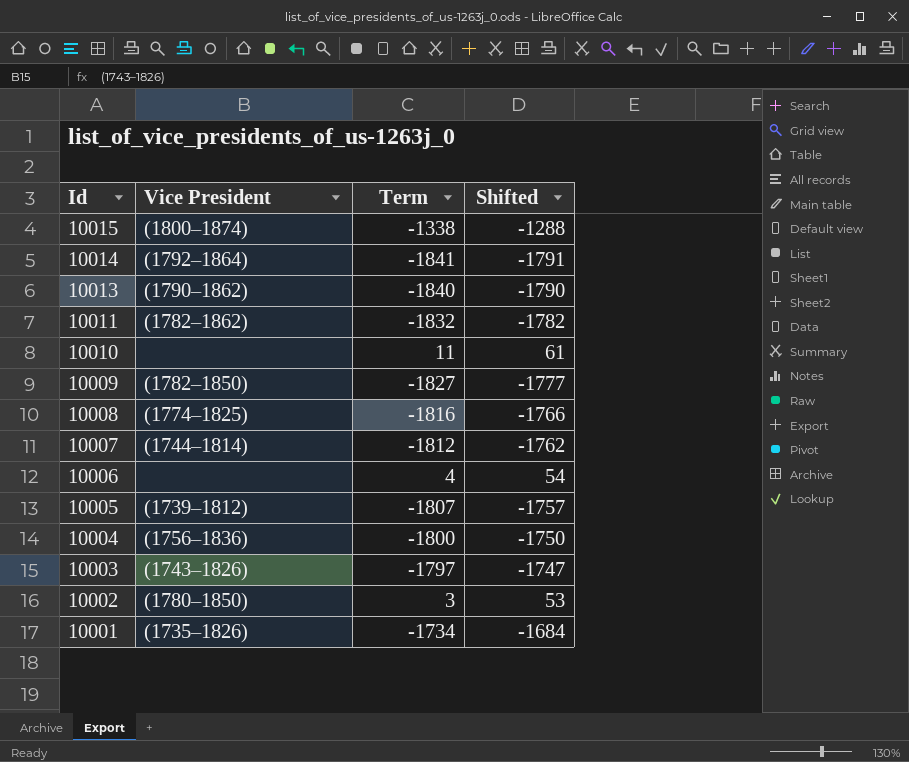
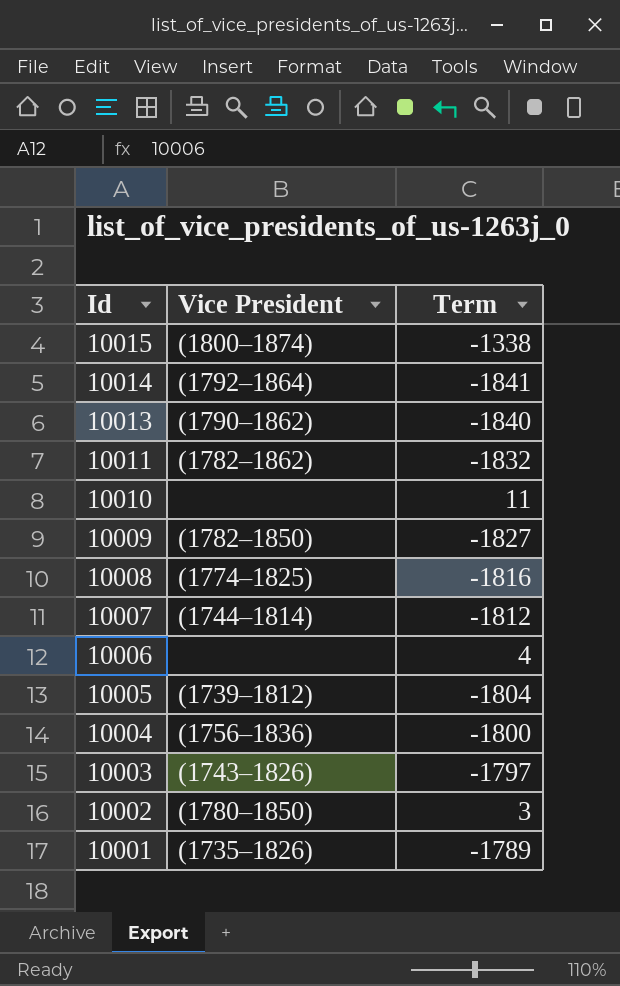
column Shifted | formula: [Term] + 50 -> none
10005 | Term: -1807 -> -1804
10001 | Term: -1734 -> -1789

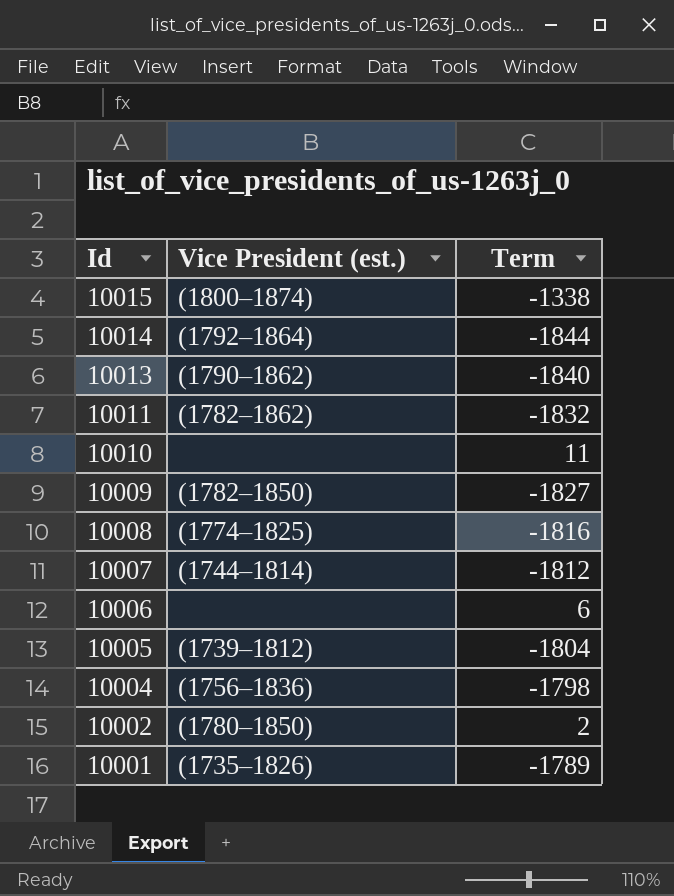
column name: Vice President -> Vice President (est.)
row 10003: (1743–1826) | -1797 -> none
10014 | Term: -1841 -> -1844
10006 | Term: 4 -> 6
10004 | Term: -1800 -> -1798
10002 | Term: 3 -> 2

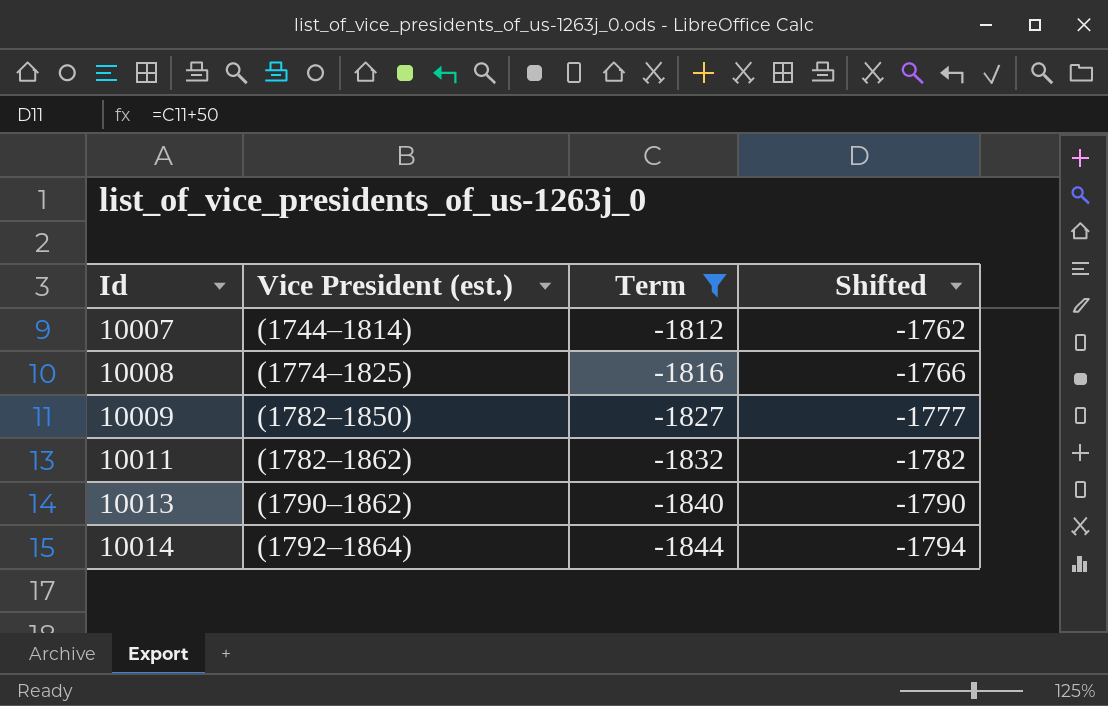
filter: none -> Term <= -1812
row order: Id descending -> Id ascending
column Shifted | formula: none -> [Term] + 50

